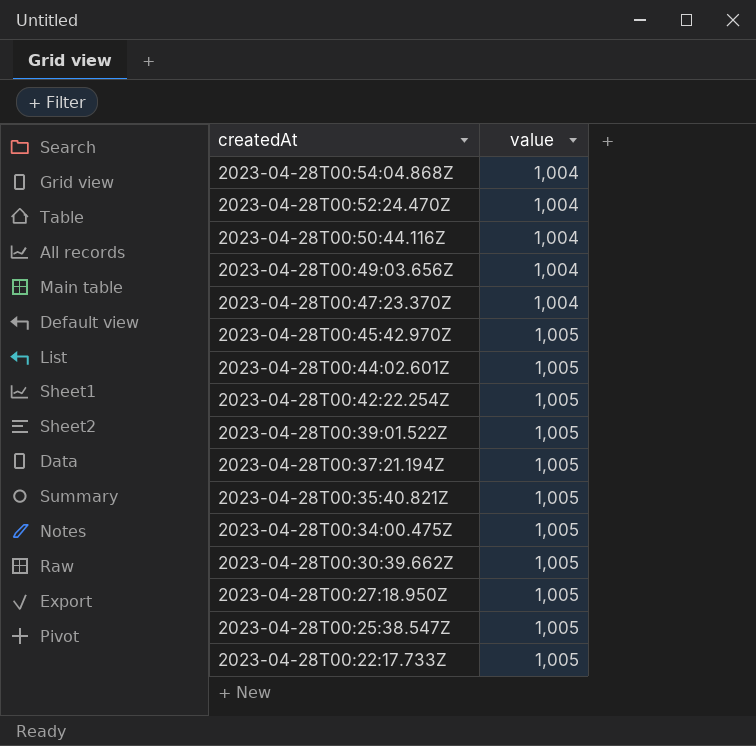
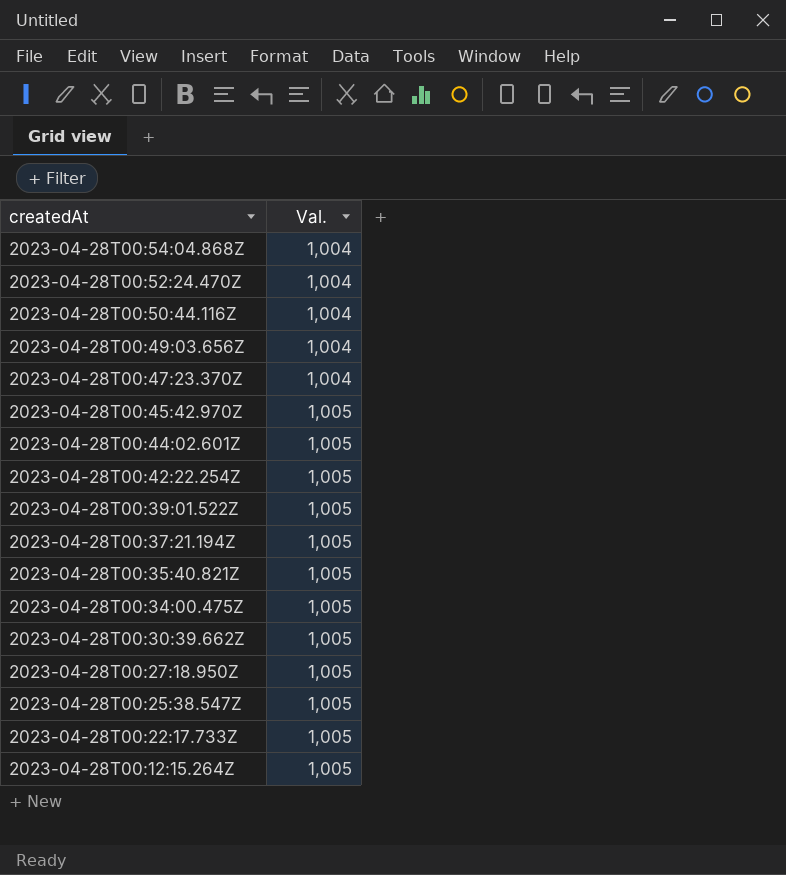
column name: value -> Val.
row 2023-04-28T00:12:15.264Z: none -> 1,005

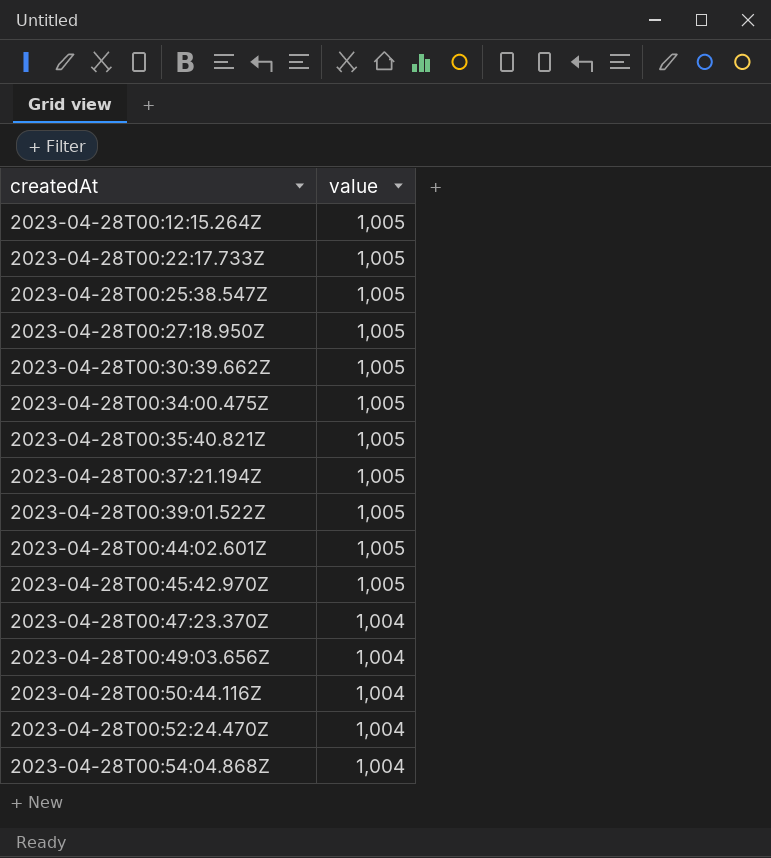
row order: createdAt descending -> createdAt ascending
column name: Val. -> value
row 2023-04-28T00:42:22.254Z: 1,005 -> none

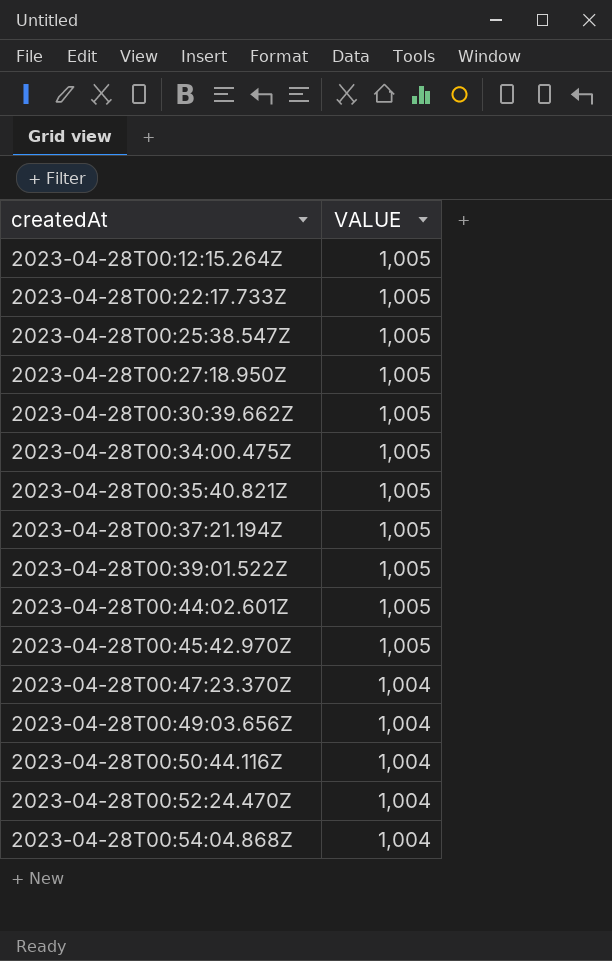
column name: value -> VALUE

